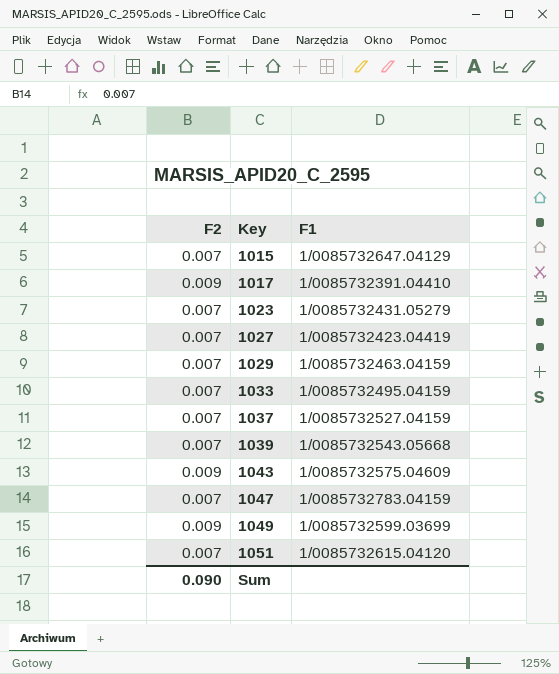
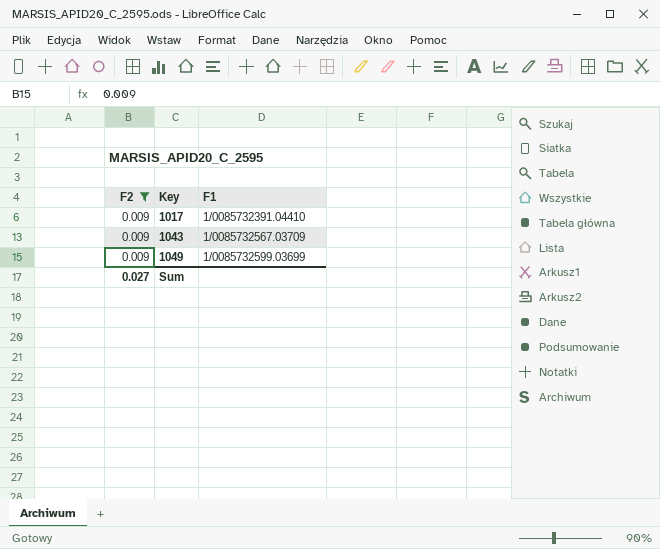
filter: none -> F2 = 0.009
1043 | F1: 1/0085732575.04609 -> 1/0085732567.03709
Sum | F2: 0.090 -> 0.027

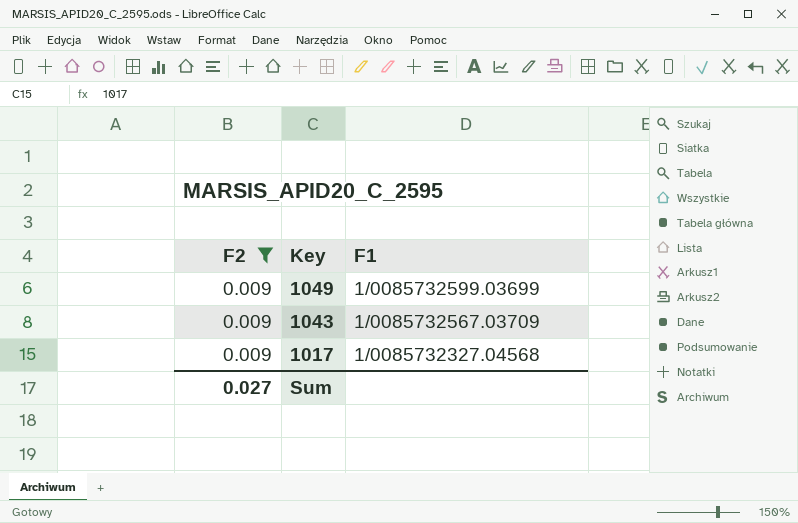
row order: Key ascending -> Key descending
1017 | F1: 1/0085732391.04410 -> 1/0085732327.04568

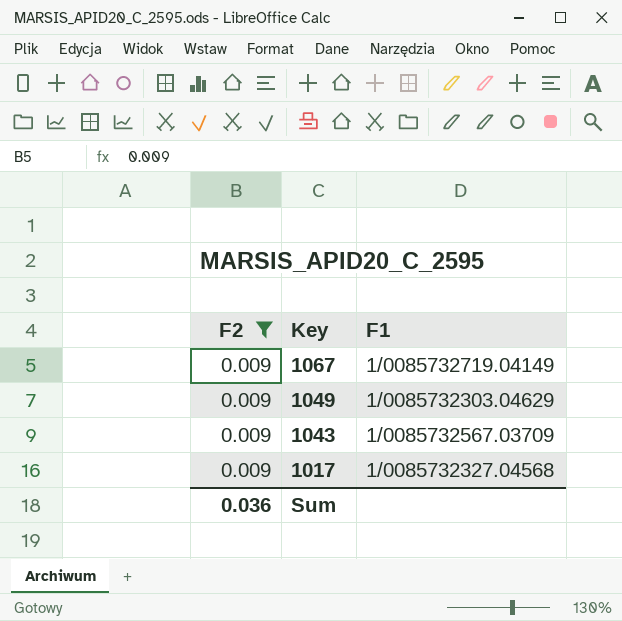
row 1067: none -> 0.009 | 1/0085732719.04149
1049 | F1: 1/0085732599.03699 -> 1/0085732303.04629
Sum | F2: 0.027 -> 0.036

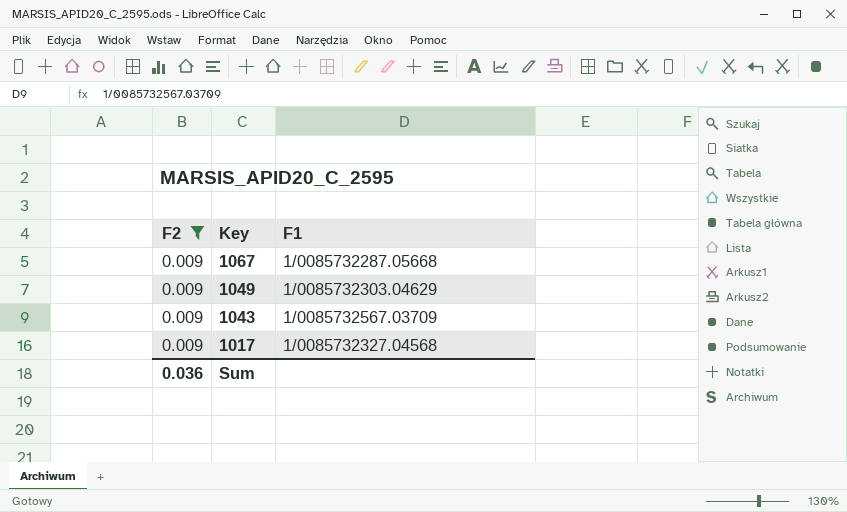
1067 | F1: 1/0085732719.04149 -> 1/0085732287.05668

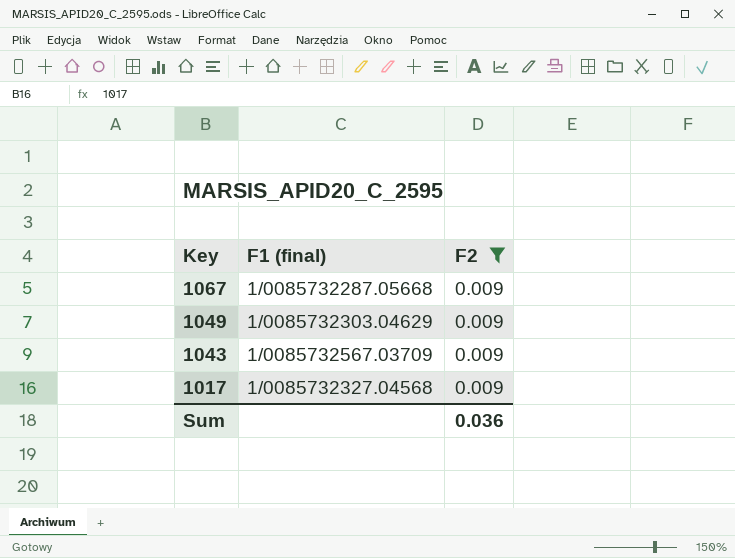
column name: F1 -> F1 (final)
column F2 | position: 1 -> 3

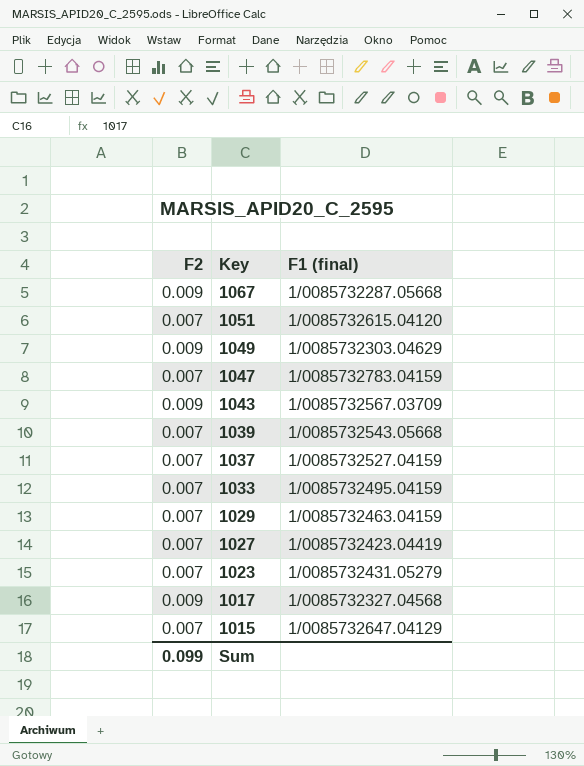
filter: F2 = 0.009 -> none
column F2 | position: 3 -> 1
Sum | F2: 0.036 -> 0.099

